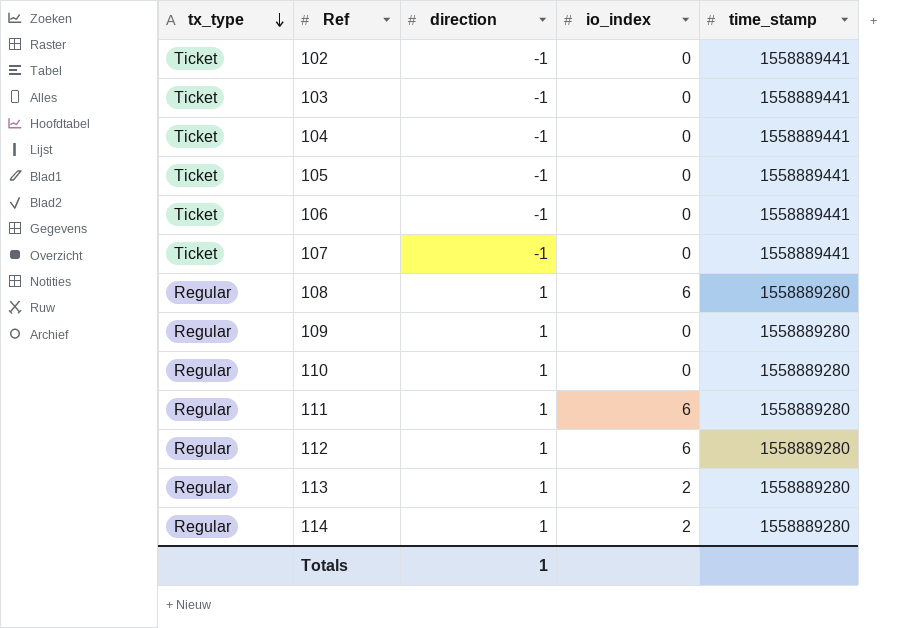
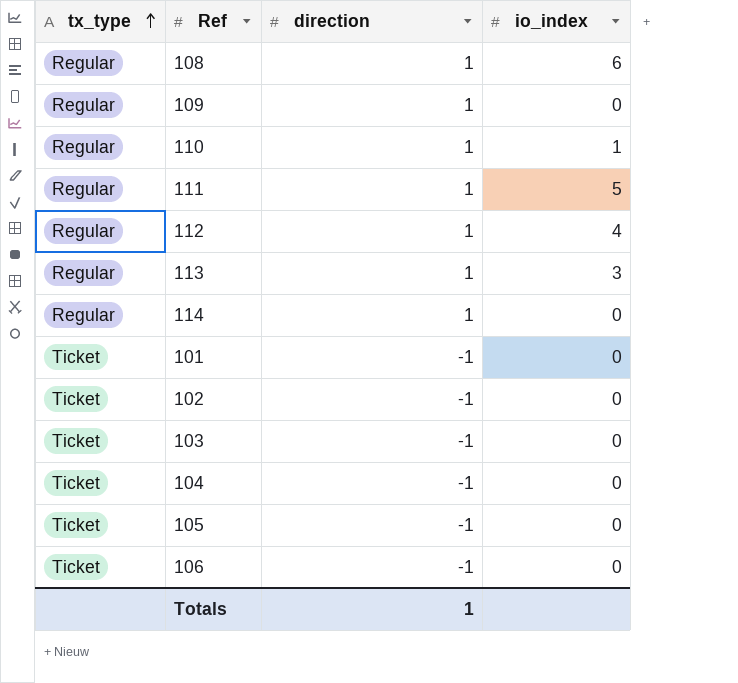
row order: tx_type descending -> tx_type ascending
column time_stamp | position: 5 -> none
row 107: Ticket | -1 | 0 | 1558889441 -> none
110 | io_index: 0 -> 1
111 | io_index: 6 -> 5
112 | io_index: 6 -> 4
113 | io_index: 2 -> 3
114 | io_index: 2 -> 0
row 101: none -> Ticket | -1 | 0

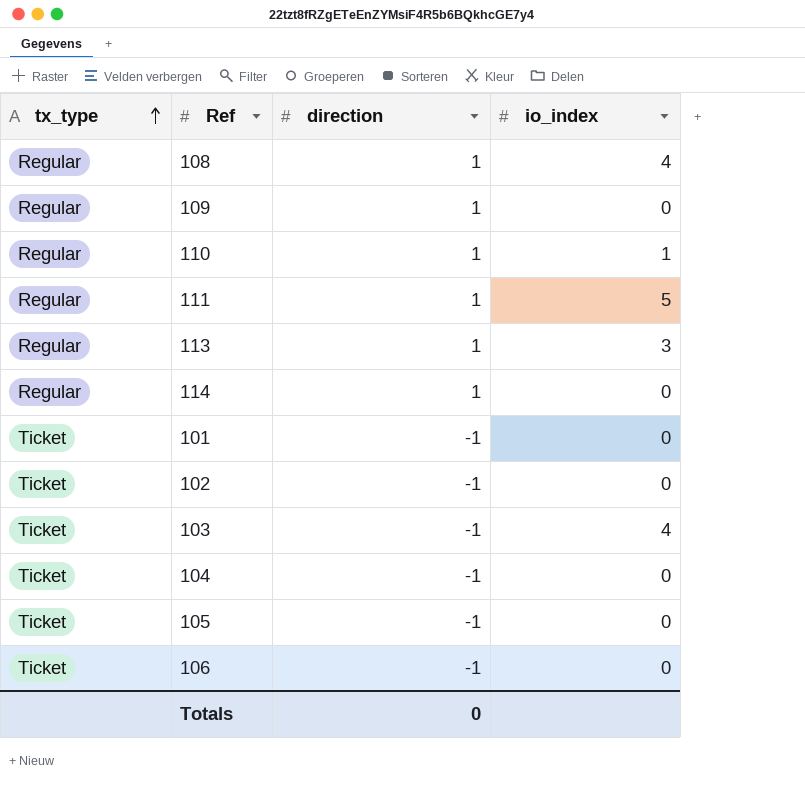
row 112: Regular | 1 | 4 -> none
108 | io_index: 6 -> 4
103 | io_index: 0 -> 4
Totals | direction: 1 -> 0

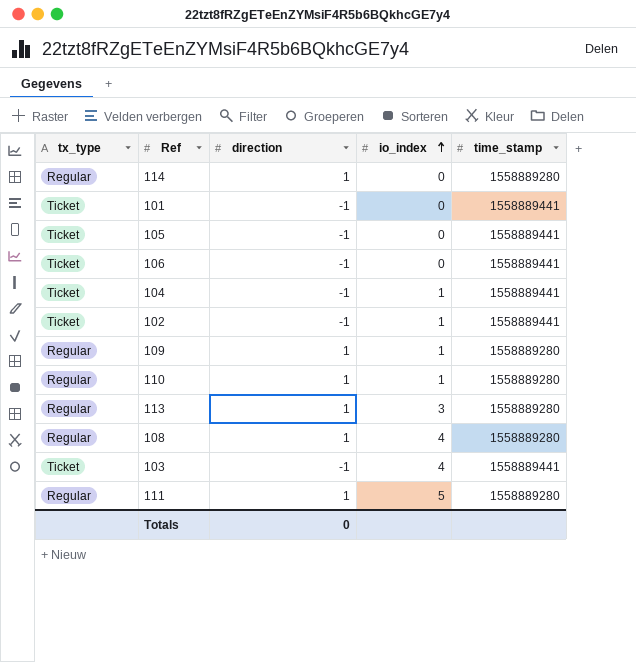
row order: tx_type ascending -> io_index ascending
column time_stamp | position: none -> 5
104 | io_index: 0 -> 1
102 | io_index: 0 -> 1
109 | io_index: 0 -> 1

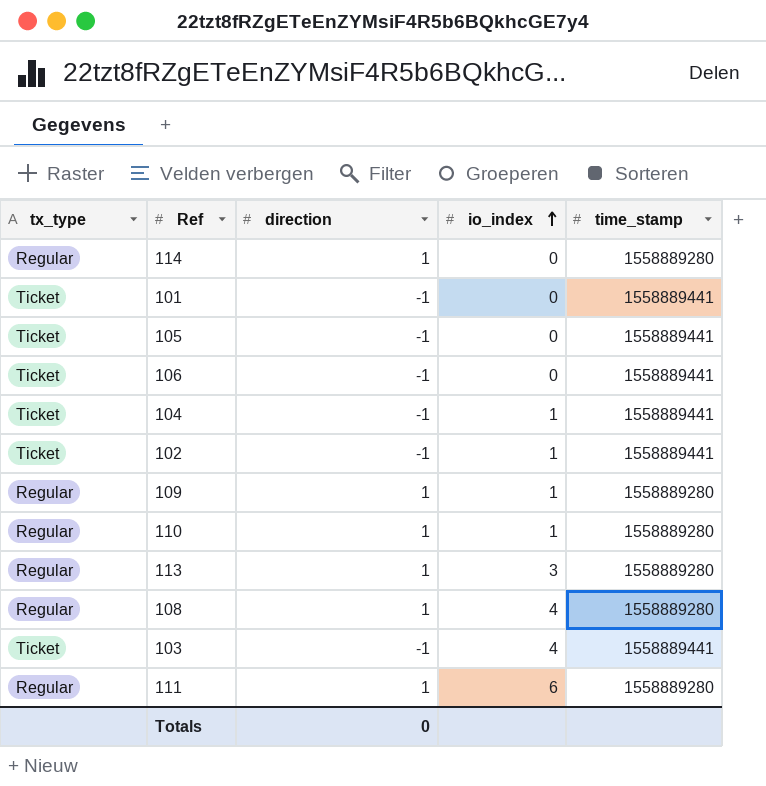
111 | io_index: 5 -> 6

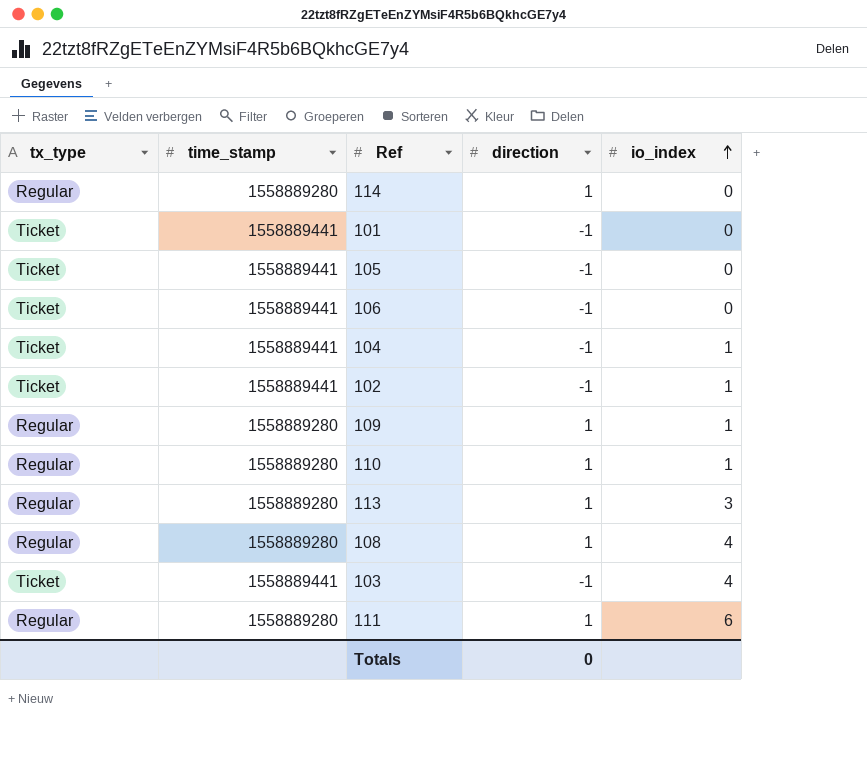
column time_stamp | position: 5 -> 2

